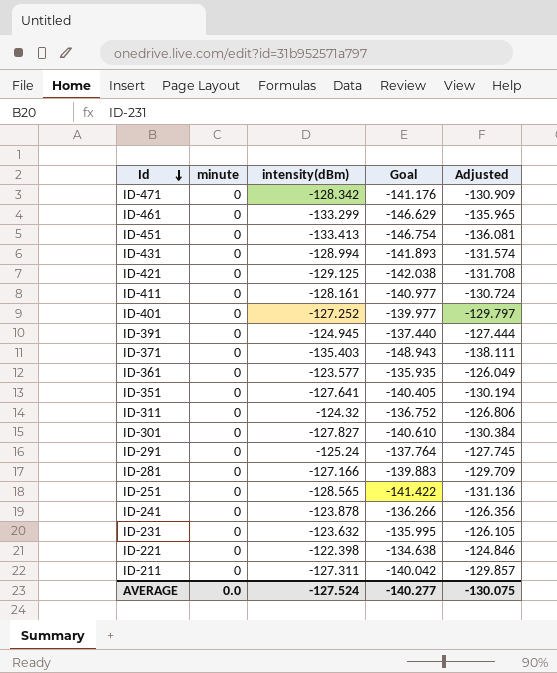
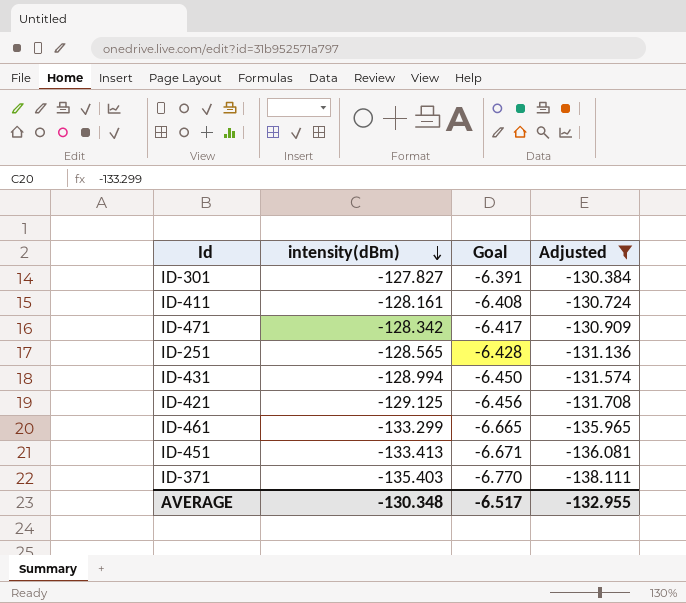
filter: none -> Adjusted <= -130.384
row order: Id descending -> intensity(dBm) descending
column minute | position: 2 -> none
column Goal | formula: [intensity(dBm)] * 1.1 -> [intensity(dBm)] * 0.05
AVERAGE | intensity(dBm): -127.524 -> -130.348
AVERAGE | Goal: -140.277 -> -6.517
AVERAGE | Adjusted: -130.075 -> -132.955

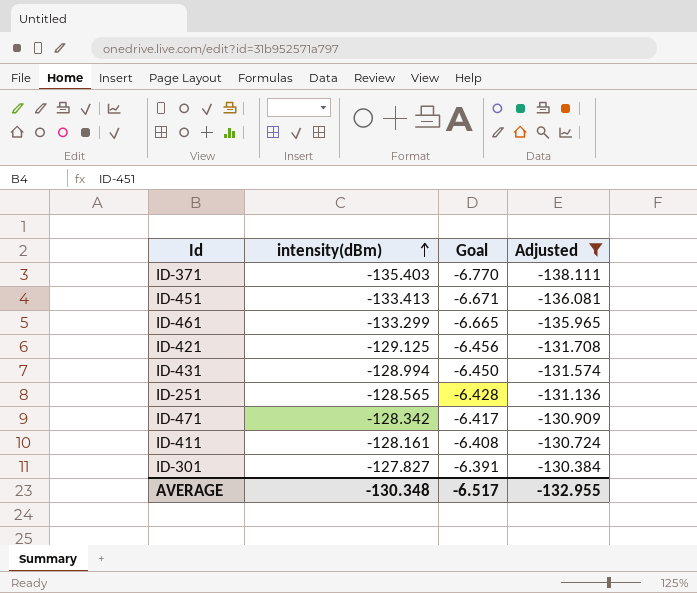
row order: intensity(dBm) descending -> intensity(dBm) ascending

